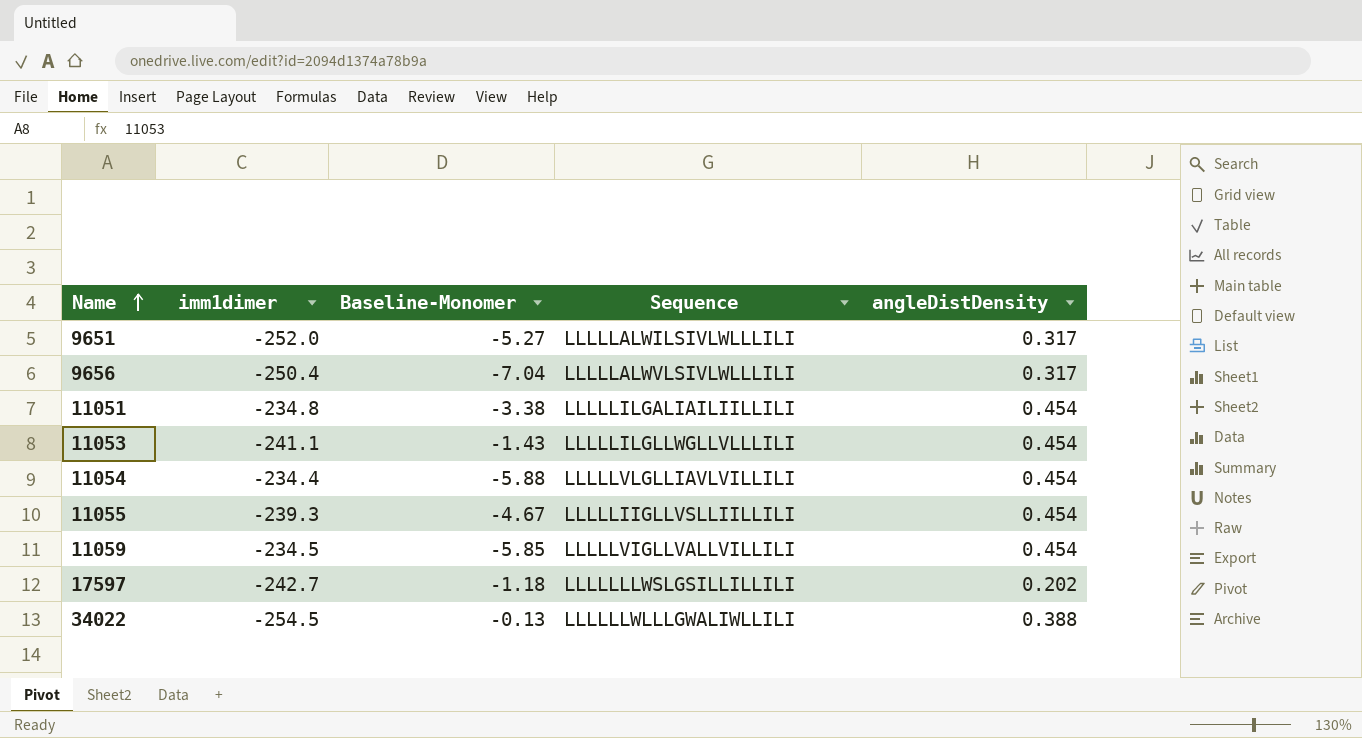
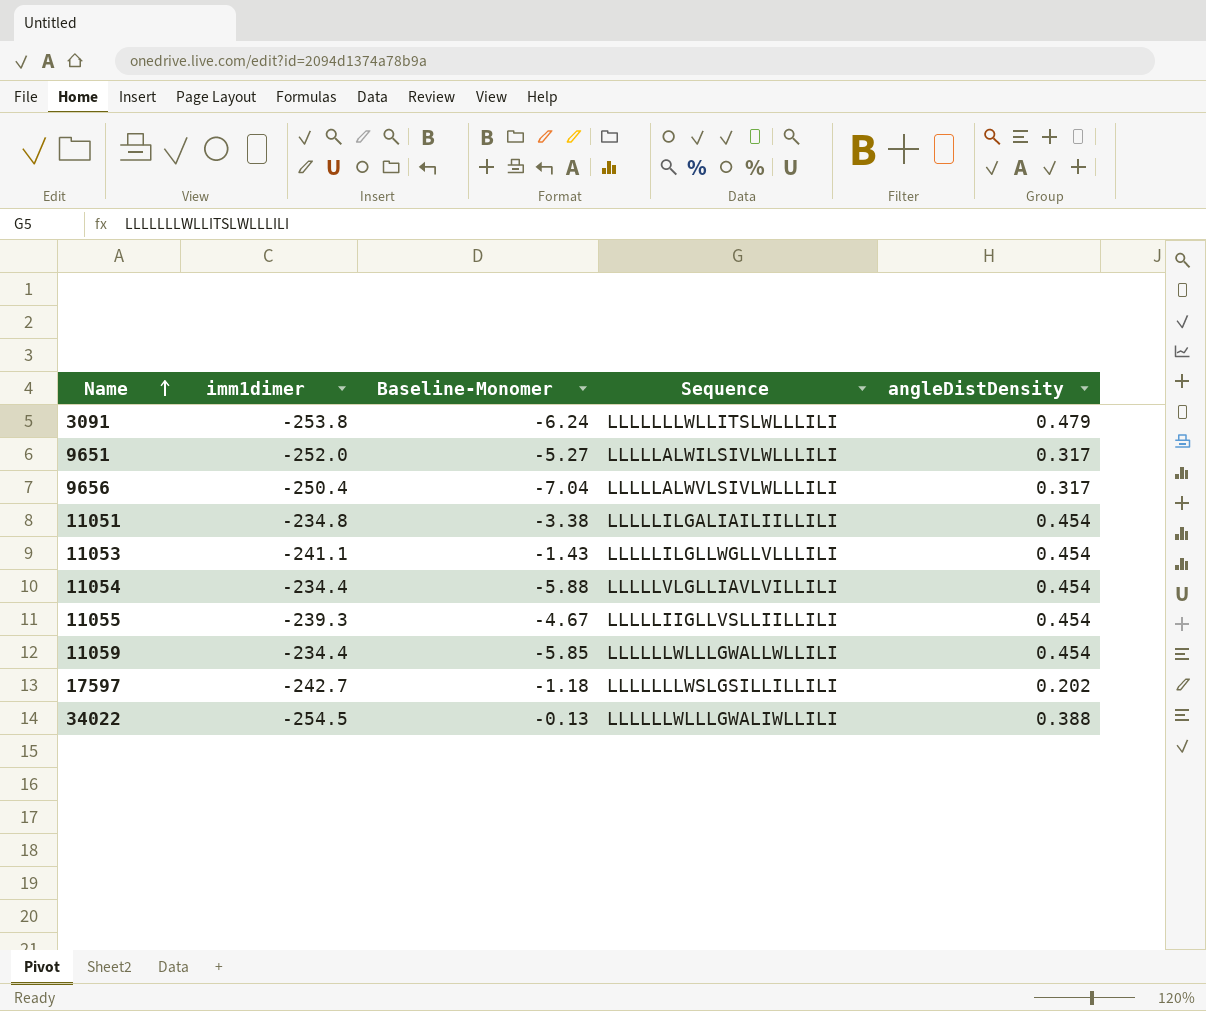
row 3091: none -> -253.8 | -6.24 | LLLLLLLWLLITSLWLLLILI | 0.479
11059 | imm1dimer: -234.5 -> -234.4
11059 | Sequence: LLLLLVIGLLVALLVILLILI -> LLLLLLWLLLGWALLWLLILI

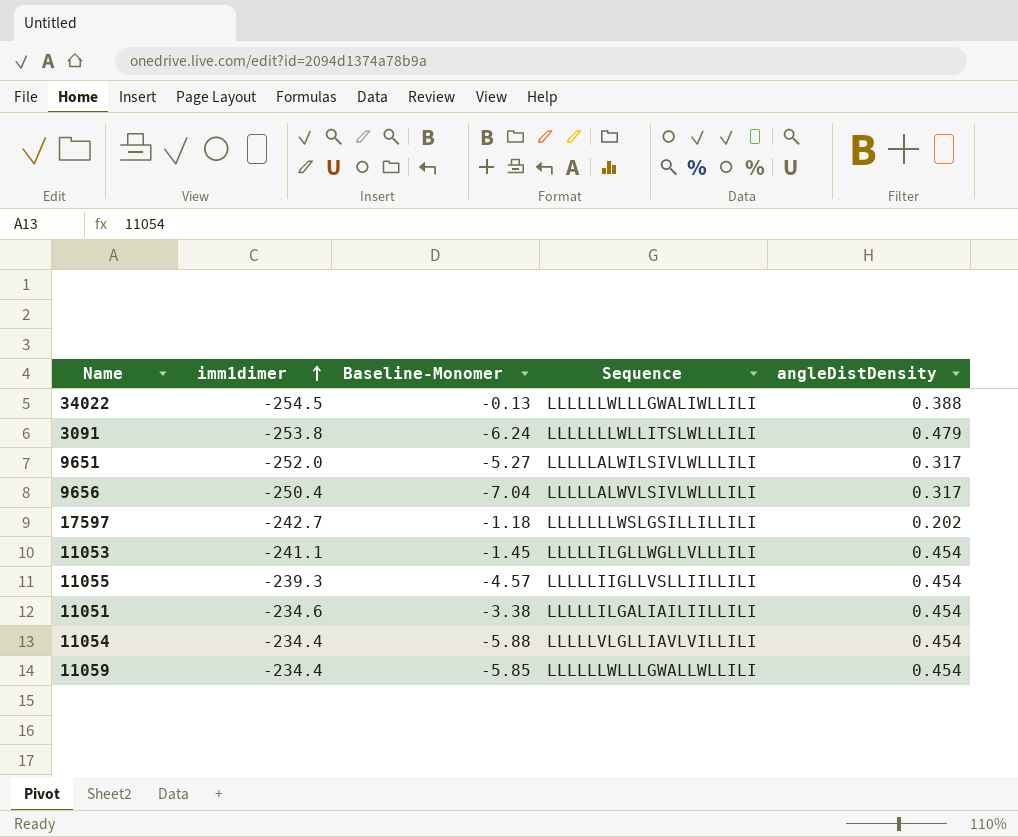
row order: Name ascending -> imm1dimer ascending
11053 | Baseline-Monomer: -1.43 -> -1.45
11055 | Baseline-Monomer: -4.67 -> -4.57
11051 | imm1dimer: -234.8 -> -234.6

